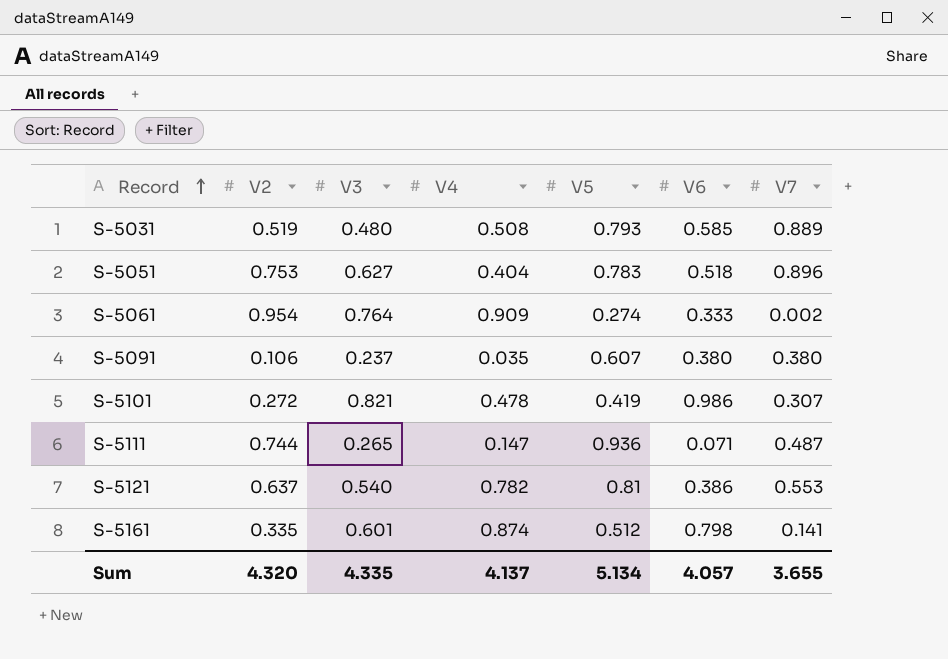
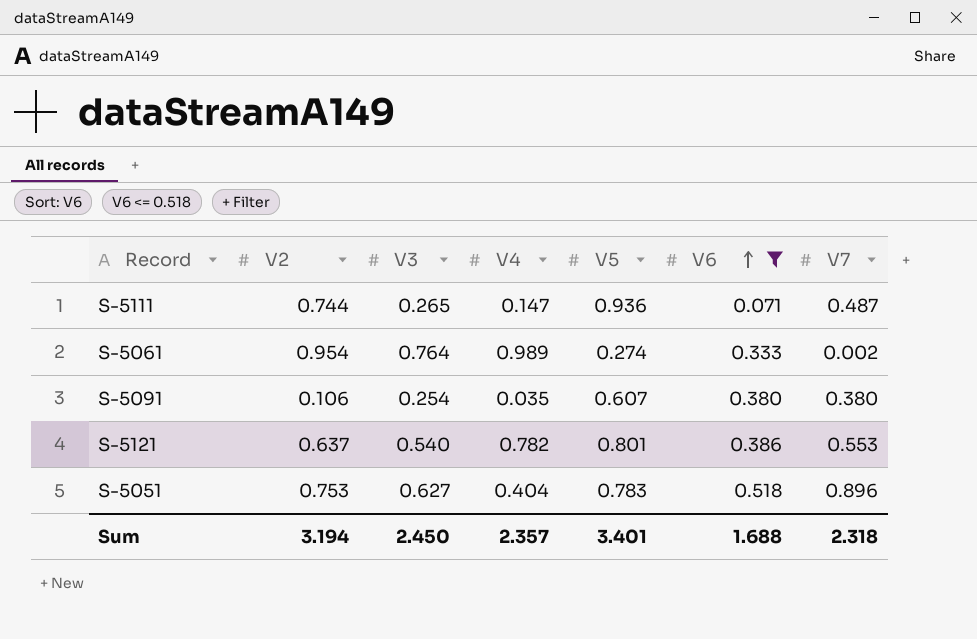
filter: none -> V6 <= 0.518
row order: Record ascending -> V6 ascending
S-5061 | V4: 0.909 -> 0.989
S-5091 | V3: 0.237 -> 0.254
S-5121 | V5: 0.81 -> 0.801
Sum | V2: 4.320 -> 3.194
Sum | V3: 4.335 -> 2.450
Sum | V4: 4.137 -> 2.357
Sum | V5: 5.134 -> 3.401
Sum | V6: 4.057 -> 1.688
Sum | V7: 3.655 -> 2.318

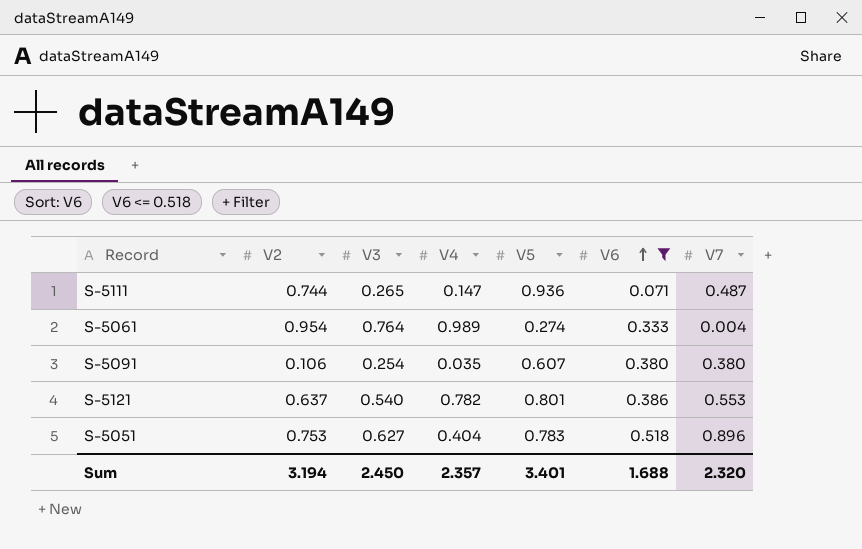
S-5061 | V7: 0.002 -> 0.004
Sum | V7: 2.318 -> 2.320

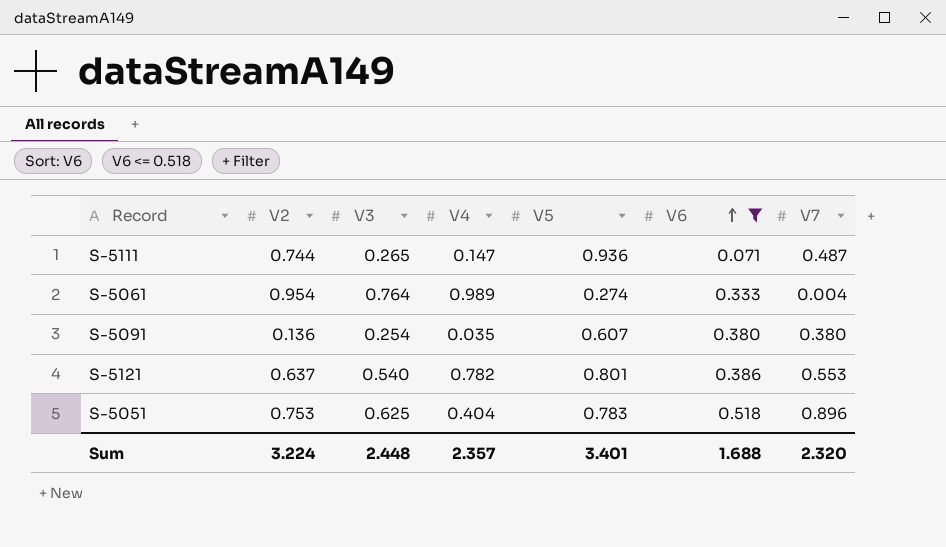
S-5091 | V2: 0.106 -> 0.136
S-5051 | V3: 0.627 -> 0.625
Sum | V2: 3.194 -> 3.224
Sum | V3: 2.450 -> 2.448

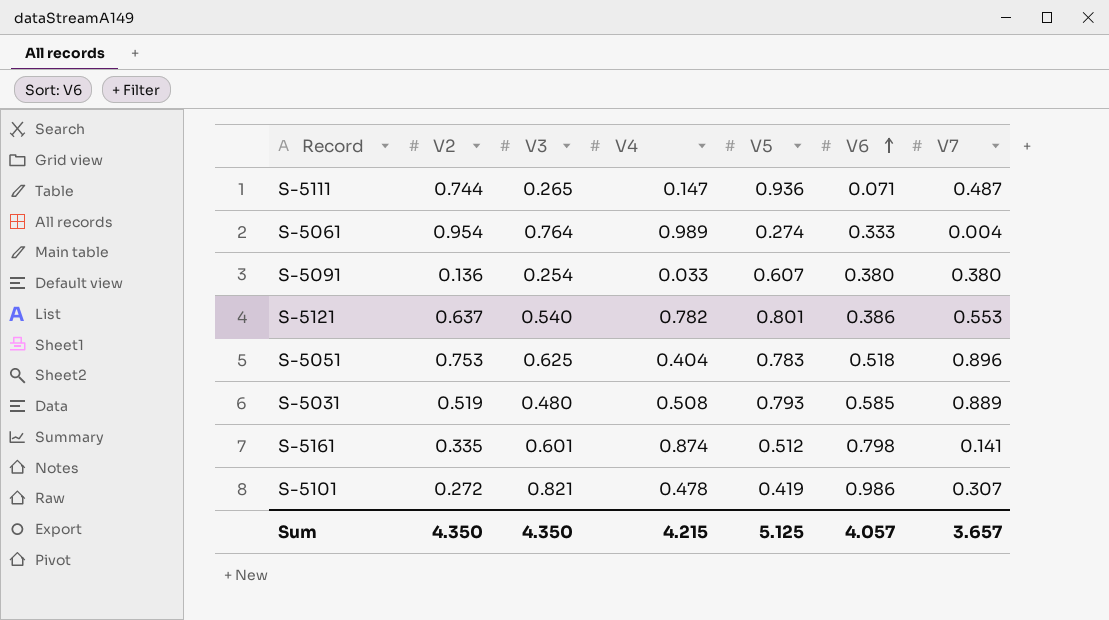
filter: V6 <= 0.518 -> none
S-5091 | V4: 0.035 -> 0.033
Sum | V2: 3.224 -> 4.350
Sum | V3: 2.448 -> 4.350
Sum | V4: 2.357 -> 4.215
Sum | V5: 3.401 -> 5.125
Sum | V6: 1.688 -> 4.057
Sum | V7: 2.320 -> 3.657

